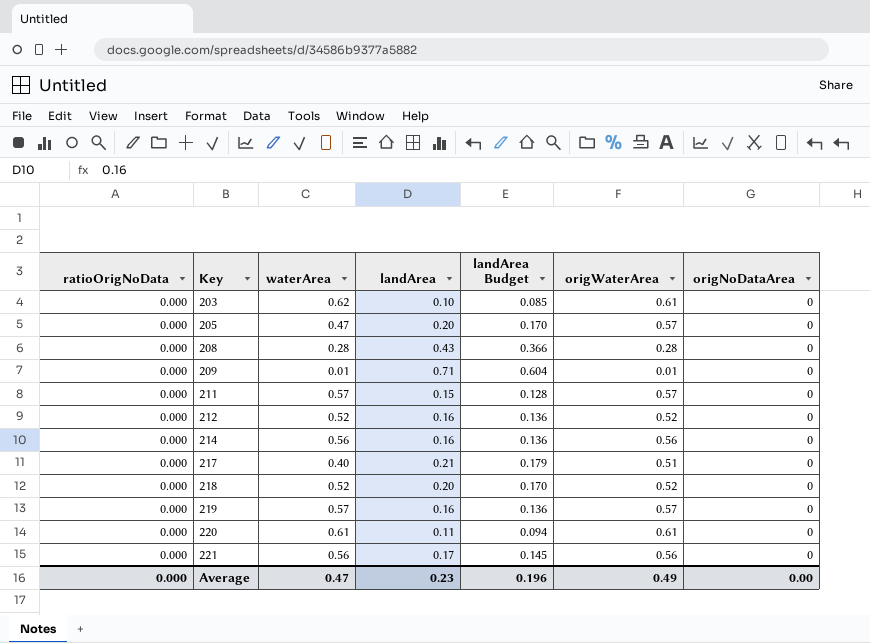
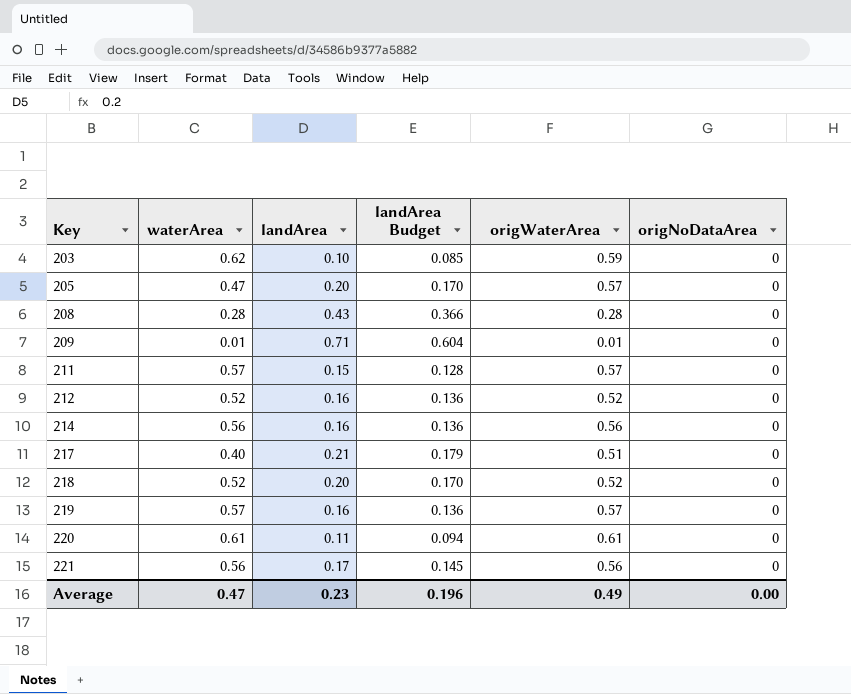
column ratioOrigNoData | position: 1 -> none
203 | origWaterArea: 0.61 -> 0.59

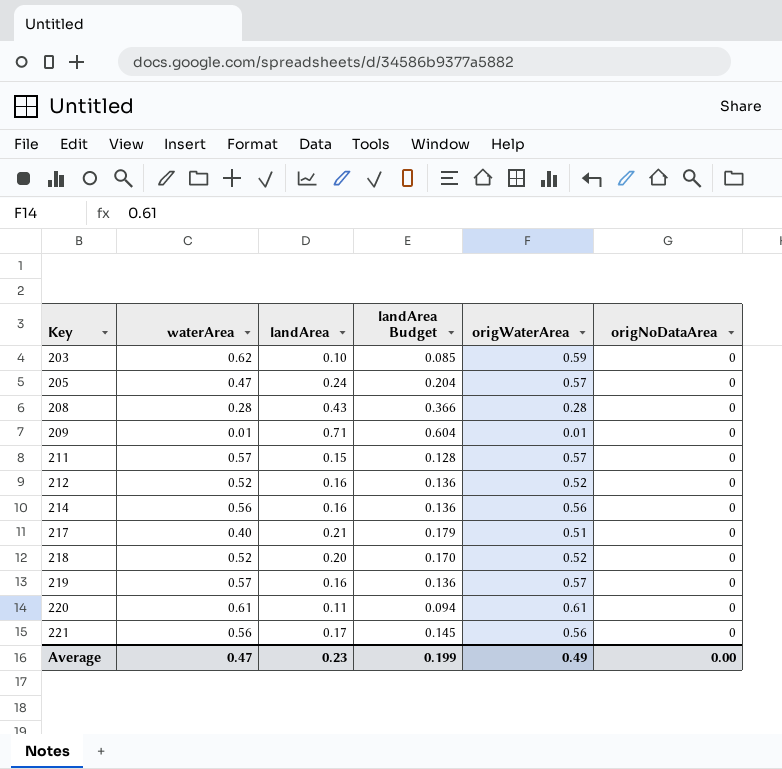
205 | landArea: 0.20 -> 0.24
205 | landArea Budget: 0.170 -> 0.204
Average | landArea Budget: 0.196 -> 0.199

